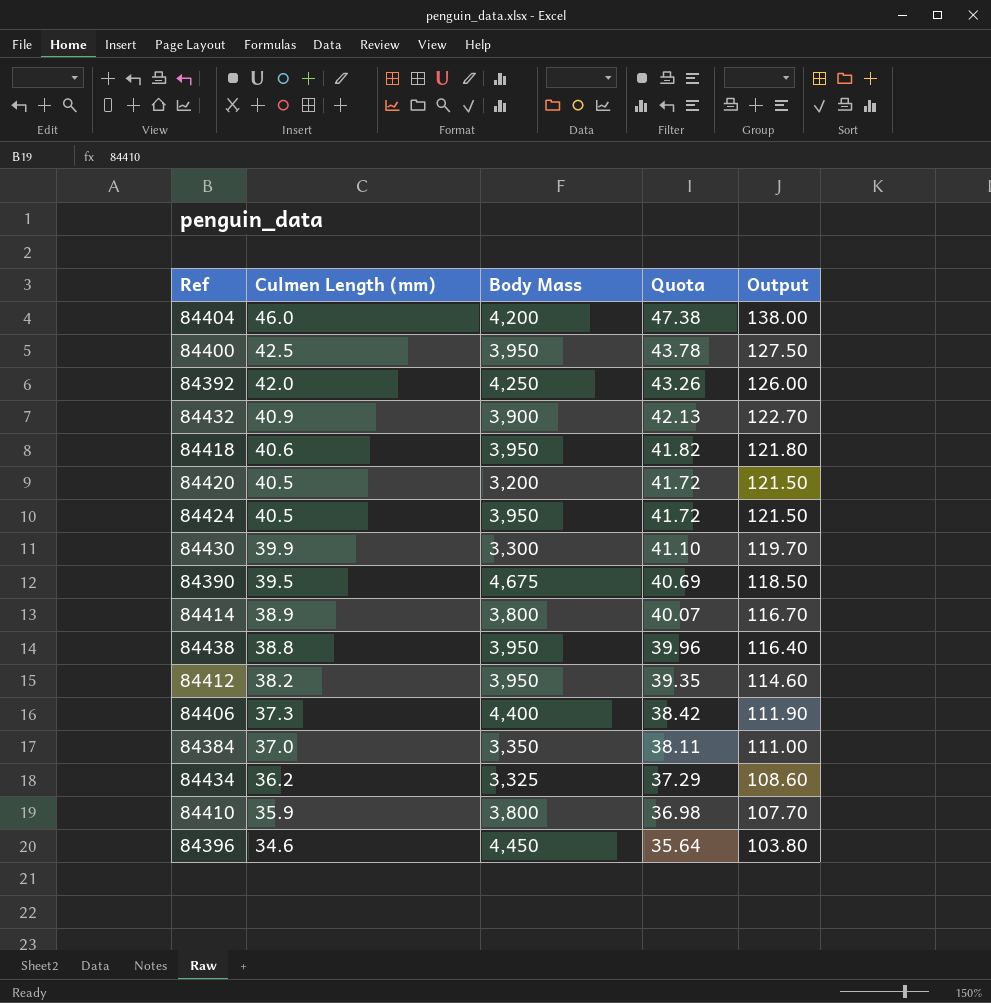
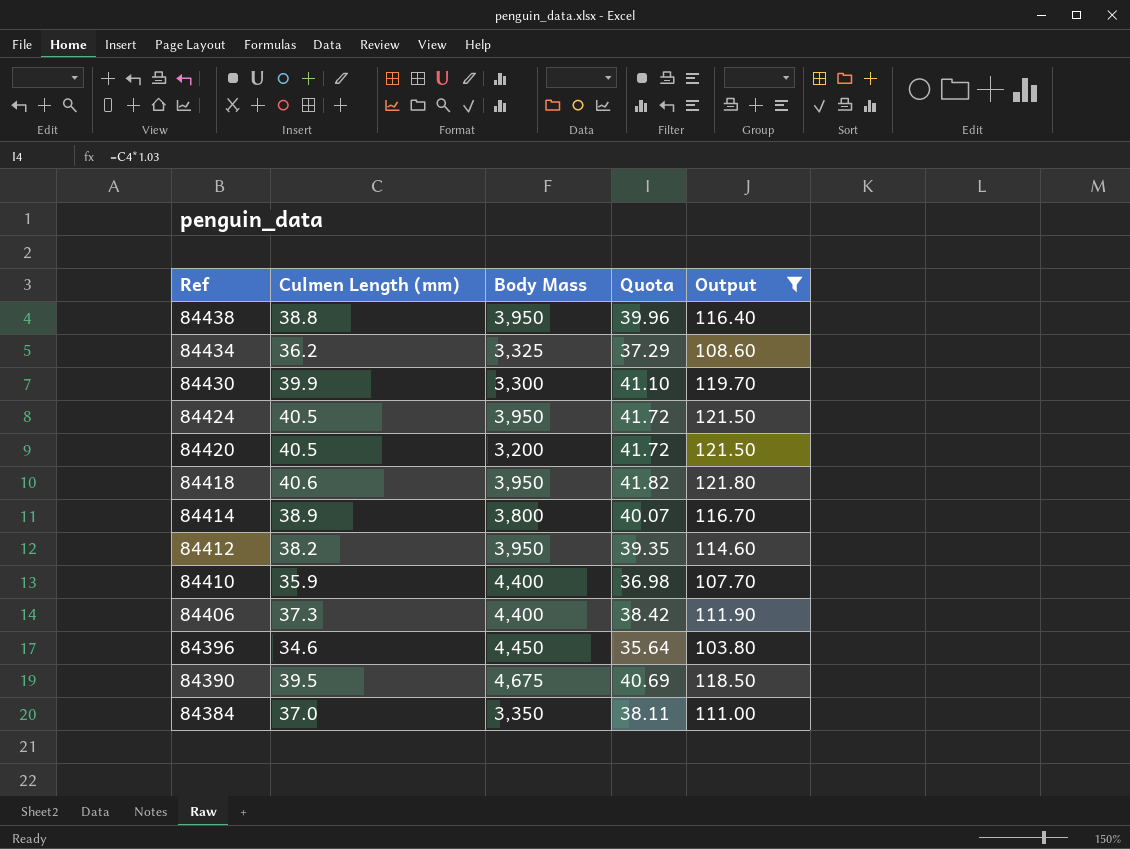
filter: none -> Output <= 121.80
row order: Culmen Length (mm) descending -> Ref descending
84410 | Body Mass: 3,800 -> 4,400

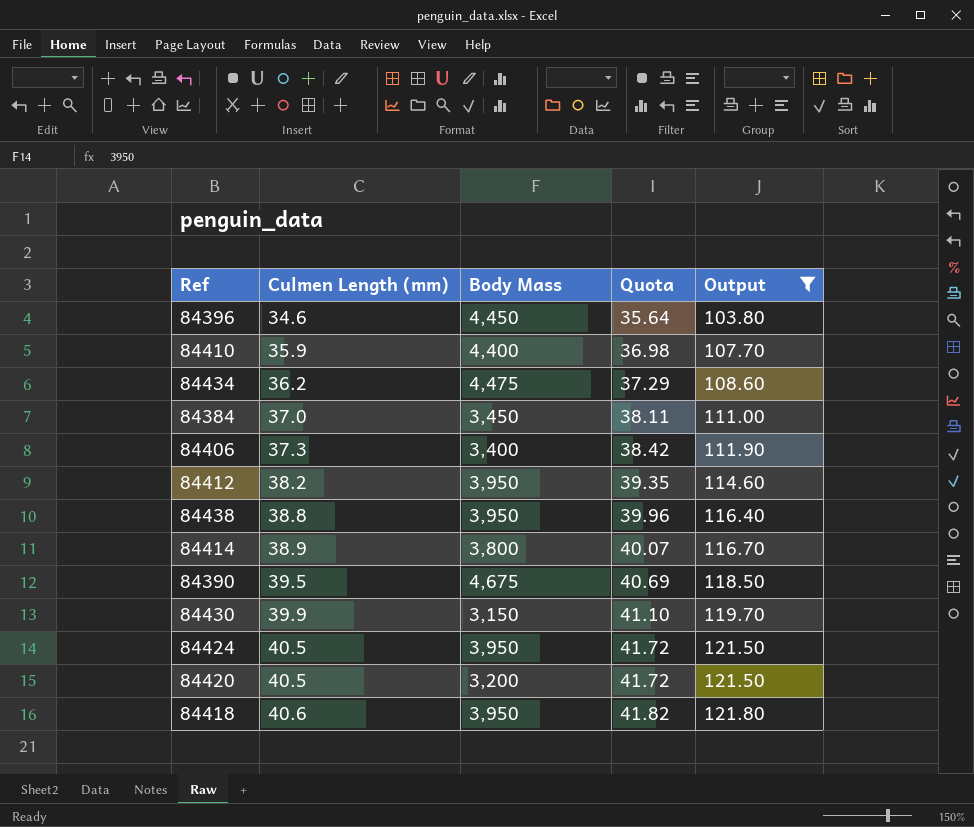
row order: Ref descending -> Culmen Length (mm) ascending
84434 | Body Mass: 3,325 -> 4,475
84384 | Body Mass: 3,350 -> 3,450
84406 | Body Mass: 4,400 -> 3,400
84430 | Body Mass: 3,300 -> 3,150

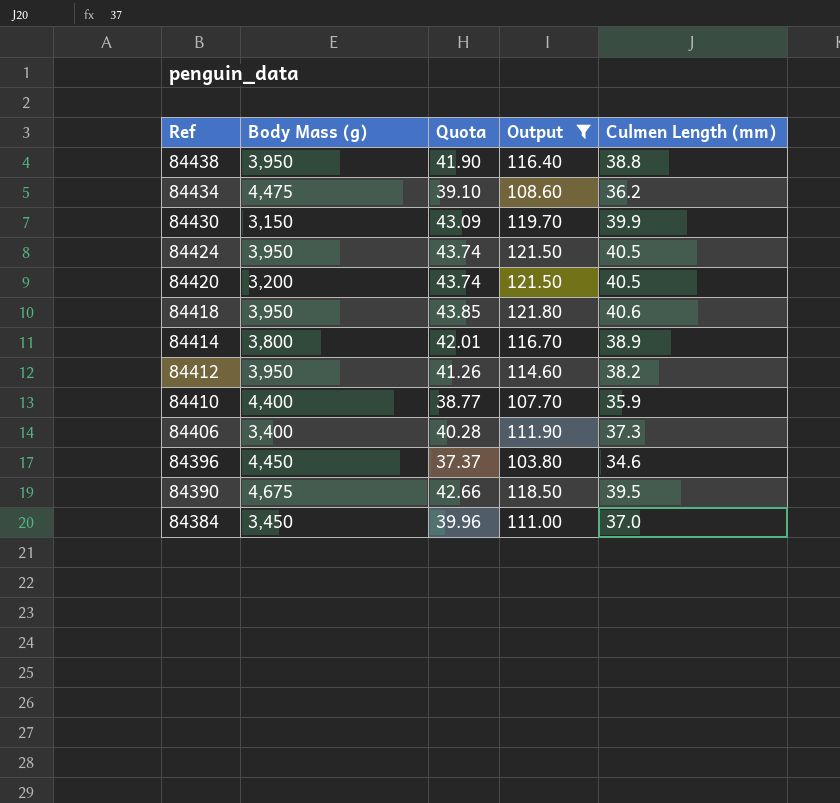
row order: Culmen Length (mm) ascending -> Ref descending
column name: Body Mass -> Body Mass (g)
column Quota | formula: [Culmen Length (mm)] * 1.03 -> [Culmen Length (mm)] * 1.08
column Culmen Length (mm) | position: 2 -> 5

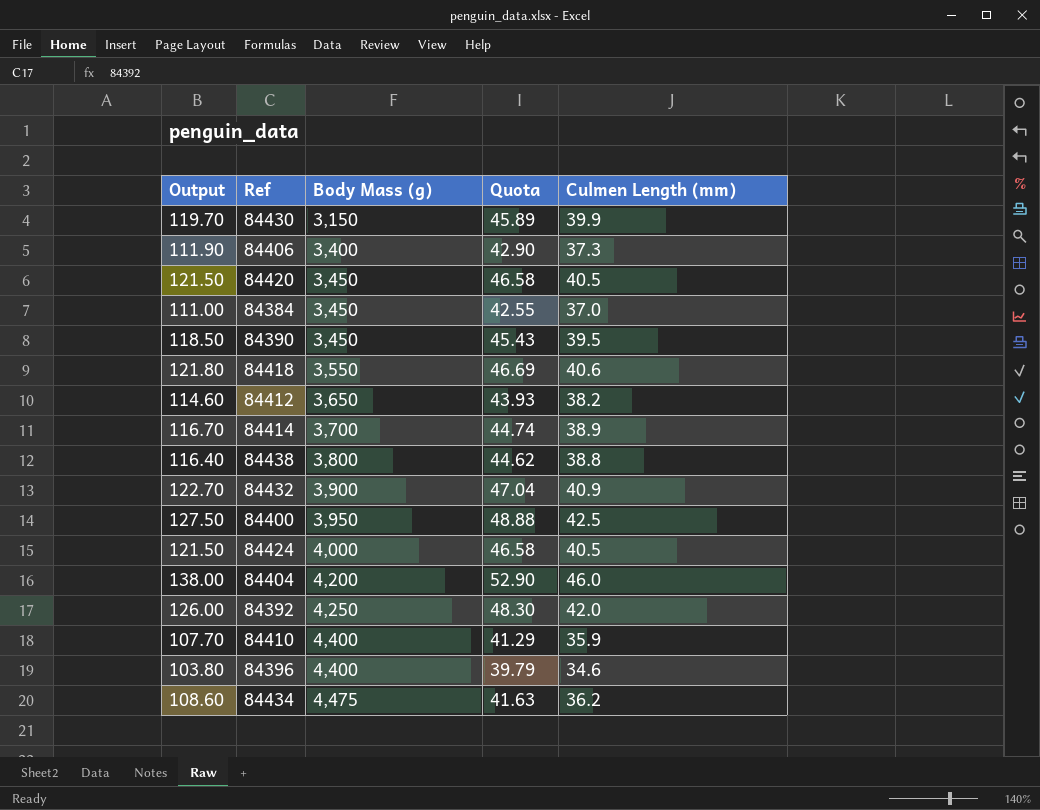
filter: Output <= 121.80 -> none
row order: Ref descending -> Body Mass (g) ascending
column Output | position: 4 -> 1
column Quota | formula: [Culmen Length (mm)] * 1.08 -> [Culmen Length (mm)] * 1.15
84420 | Body Mass (g): 3,200 -> 3,450
84390 | Body Mass (g): 4,675 -> 3,450
84418 | Body Mass (g): 3,950 -> 3,550
84412 | Body Mass (g): 3,950 -> 3,650
84414 | Body Mass (g): 3,800 -> 3,700
84438 | Body Mass (g): 3,950 -> 3,800
84424 | Body Mass (g): 3,950 -> 4,000
84396 | Body Mass (g): 4,450 -> 4,400

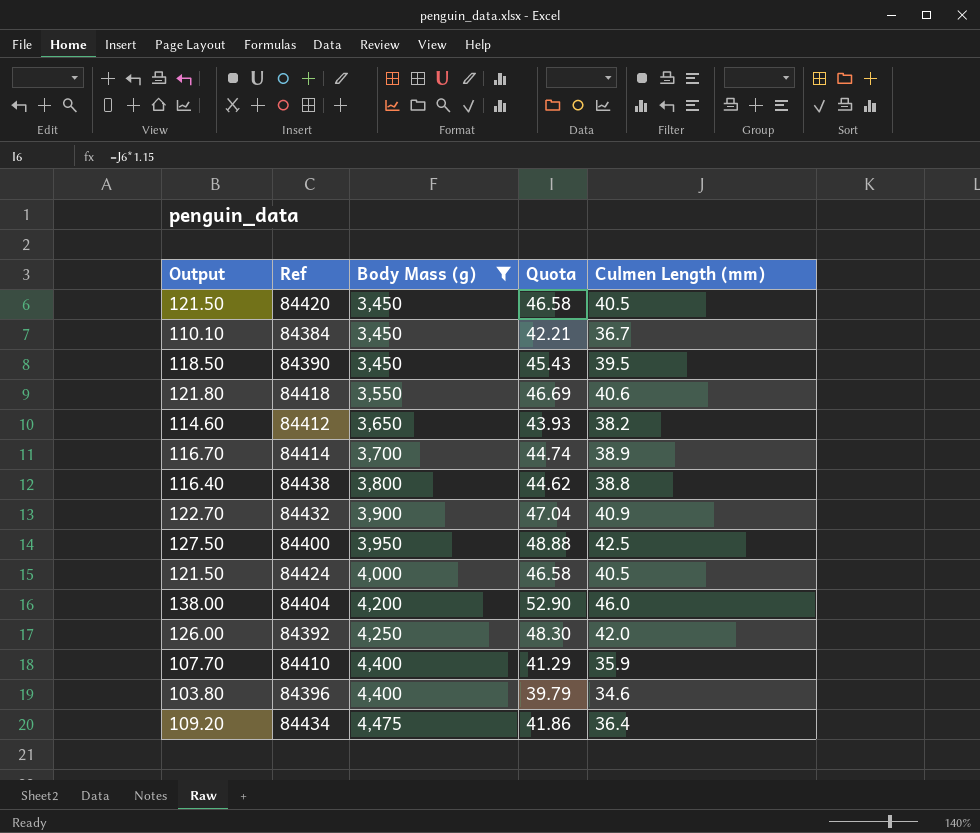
filter: none -> Body Mass (g) >= 3,450
84384 | Output: 111.00 -> 110.10
84384 | Quota: 42.55 -> 42.21
84384 | Culmen Length (mm): 37.0 -> 36.7
84434 | Output: 108.60 -> 109.20
84434 | Quota: 41.63 -> 41.86
84434 | Culmen Length (mm): 36.2 -> 36.4

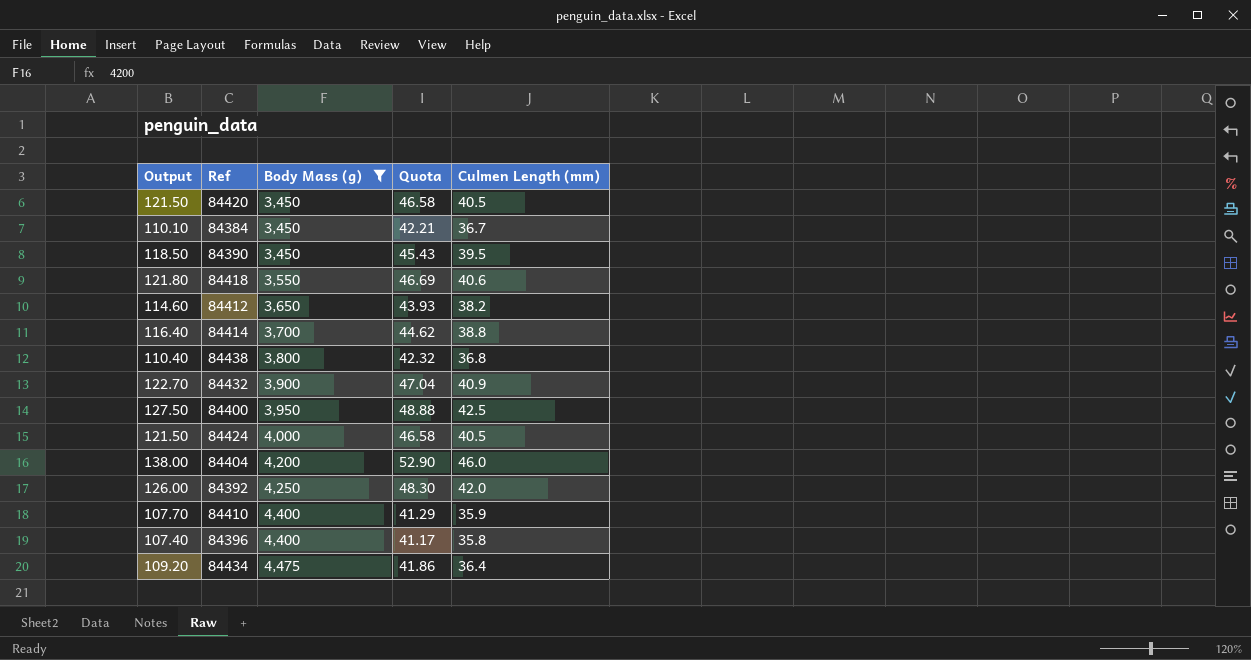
84414 | Output: 116.70 -> 116.40
84414 | Quota: 44.74 -> 44.62
84414 | Culmen Length (mm): 38.9 -> 38.8
84438 | Output: 116.40 -> 110.40
84438 | Quota: 44.62 -> 42.32
84438 | Culmen Length (mm): 38.8 -> 36.8
84396 | Output: 103.80 -> 107.40
84396 | Quota: 39.79 -> 41.17
84396 | Culmen Length (mm): 34.6 -> 35.8

